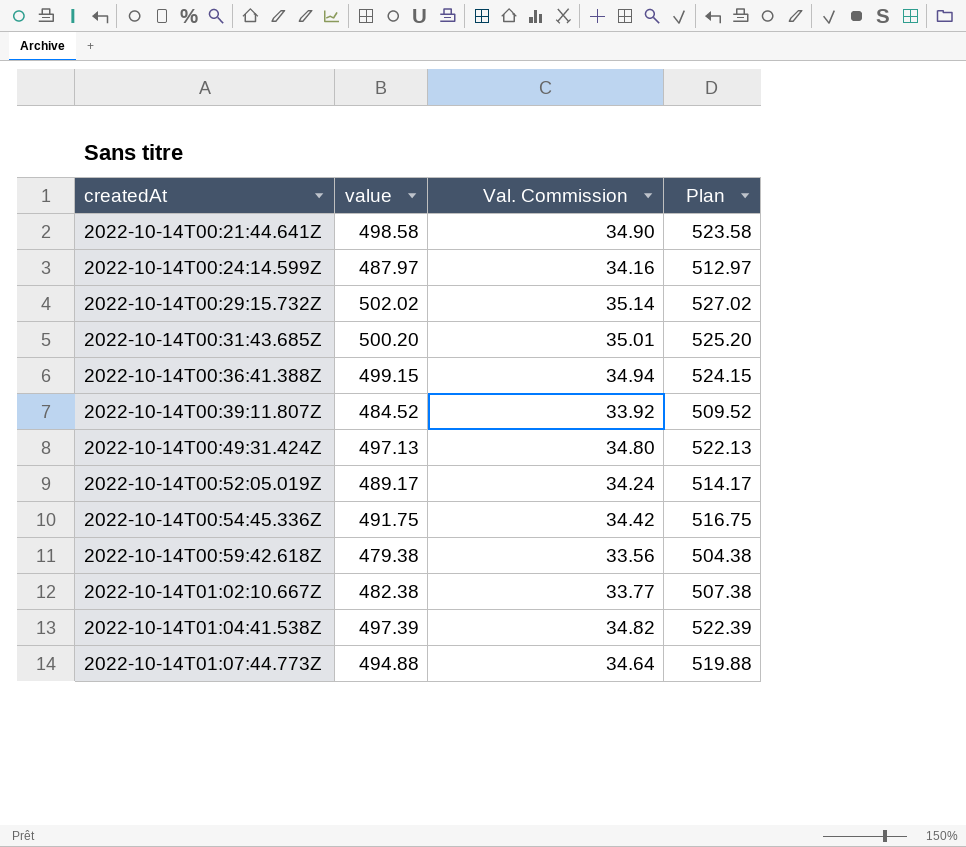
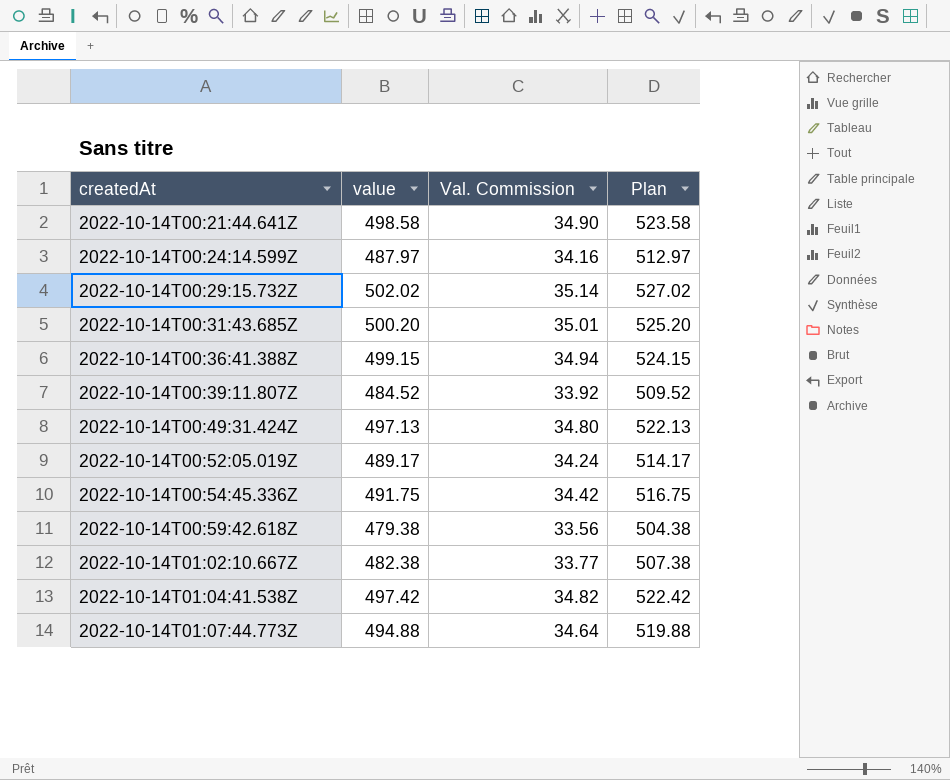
2022-10-14T01:04:41.538Z | value: 497.39 -> 497.42
2022-10-14T01:04:41.538Z | Plan: 522.39 -> 522.42

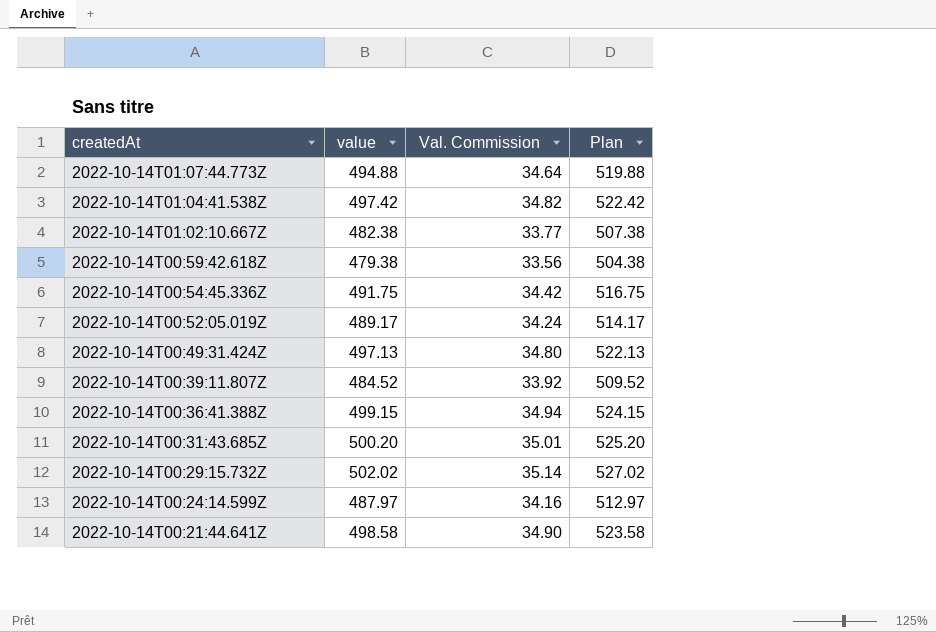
row order: createdAt ascending -> createdAt descending

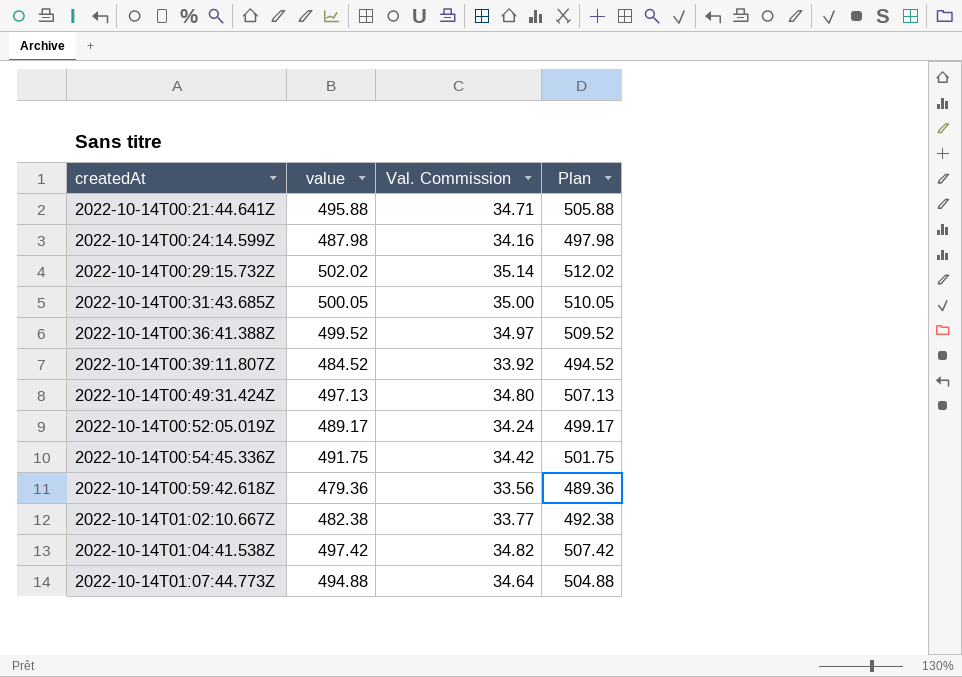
row order: createdAt descending -> createdAt ascending
column Plan | formula: [value] + 25 -> [value] + 10
2022-10-14T00:21:44.641Z | value: 498.58 -> 495.88
2022-10-14T00:21:44.641Z | Val. Commission: 34.90 -> 34.71
2022-10-14T00:24:14.599Z | value: 487.97 -> 487.98
2022-10-14T00:31:43.685Z | value: 500.20 -> 500.05
2022-10-14T00:31:43.685Z | Val. Commission: 35.01 -> 35.00
2022-10-14T00:36:41.388Z | value: 499.15 -> 499.52
2022-10-14T00:36:41.388Z | Val. Commission: 34.94 -> 34.97
2022-10-14T00:59:42.618Z | value: 479.38 -> 479.36

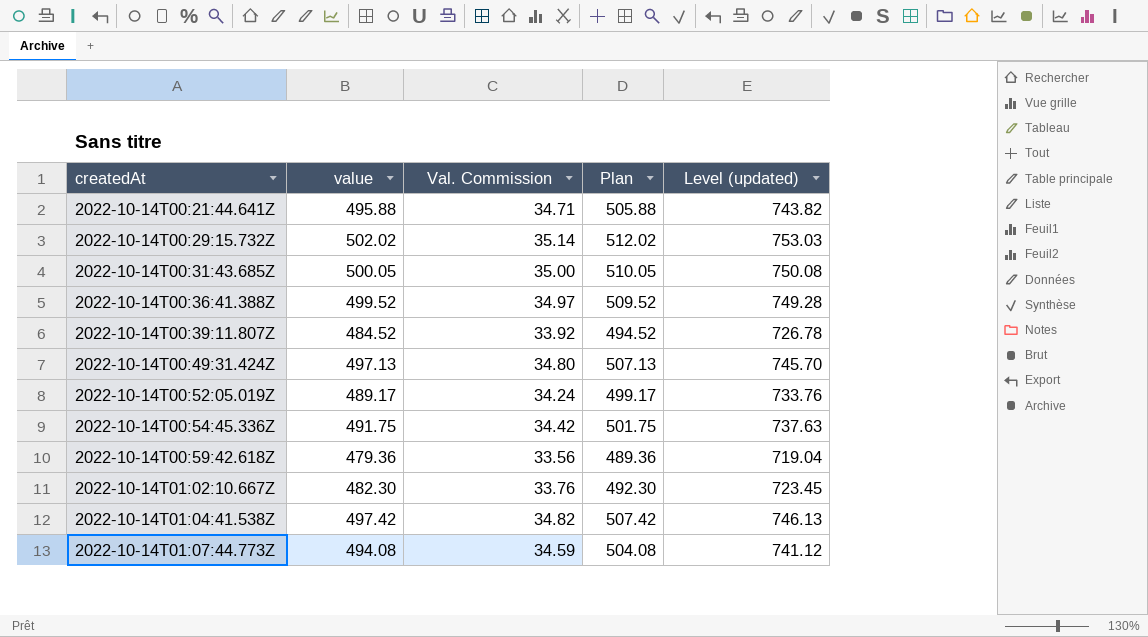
column Level (updated) | formula: none -> [value] * 1.5
row 2022-10-14T00:24:14.599Z: 487.98 | 34.16 | 497.98 -> none
2022-10-14T01:02:10.667Z | value: 482.38 -> 482.30
2022-10-14T01:02:10.667Z | Val. Commission: 33.77 -> 33.76
2022-10-14T01:02:10.667Z | Plan: 492.38 -> 492.30
2022-10-14T01:07:44.773Z | value: 494.88 -> 494.08
2022-10-14T01:07:44.773Z | Val. Commission: 34.64 -> 34.59
2022-10-14T01:07:44.773Z | Plan: 504.88 -> 504.08

